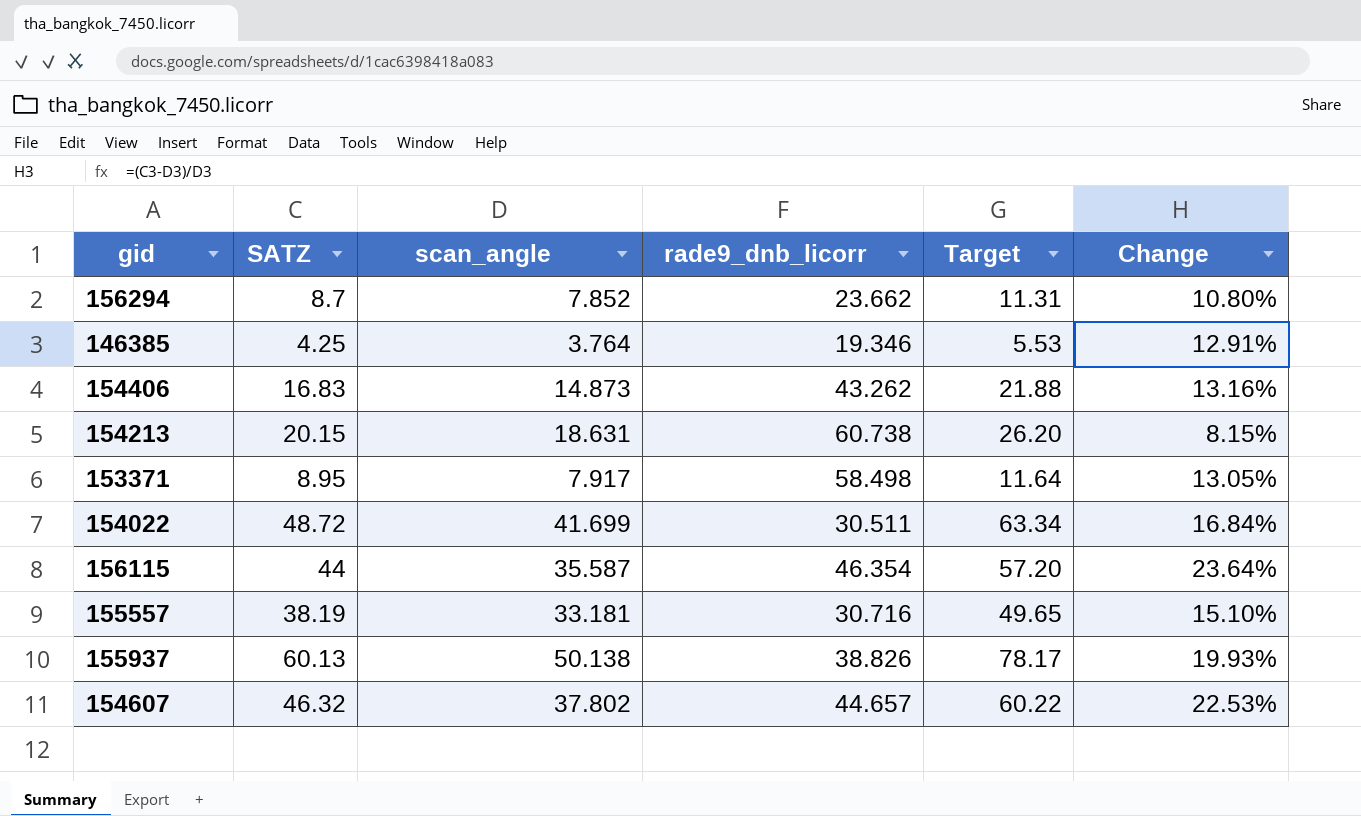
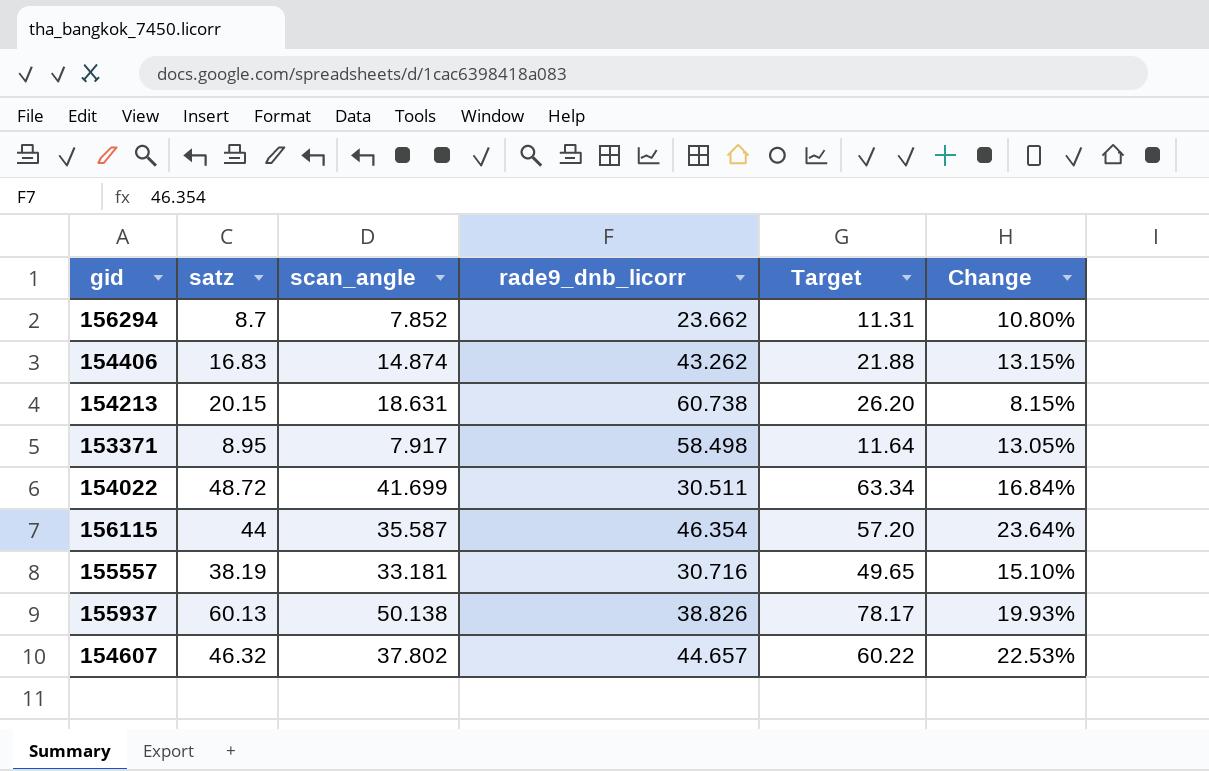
column name: SATZ -> satz
row 146385: 4.25 | 3.764 | 19.346 | 5.53 | 12.91% -> none
154406 | scan_angle: 14.873 -> 14.874
154406 | Change: 13.16% -> 13.15%

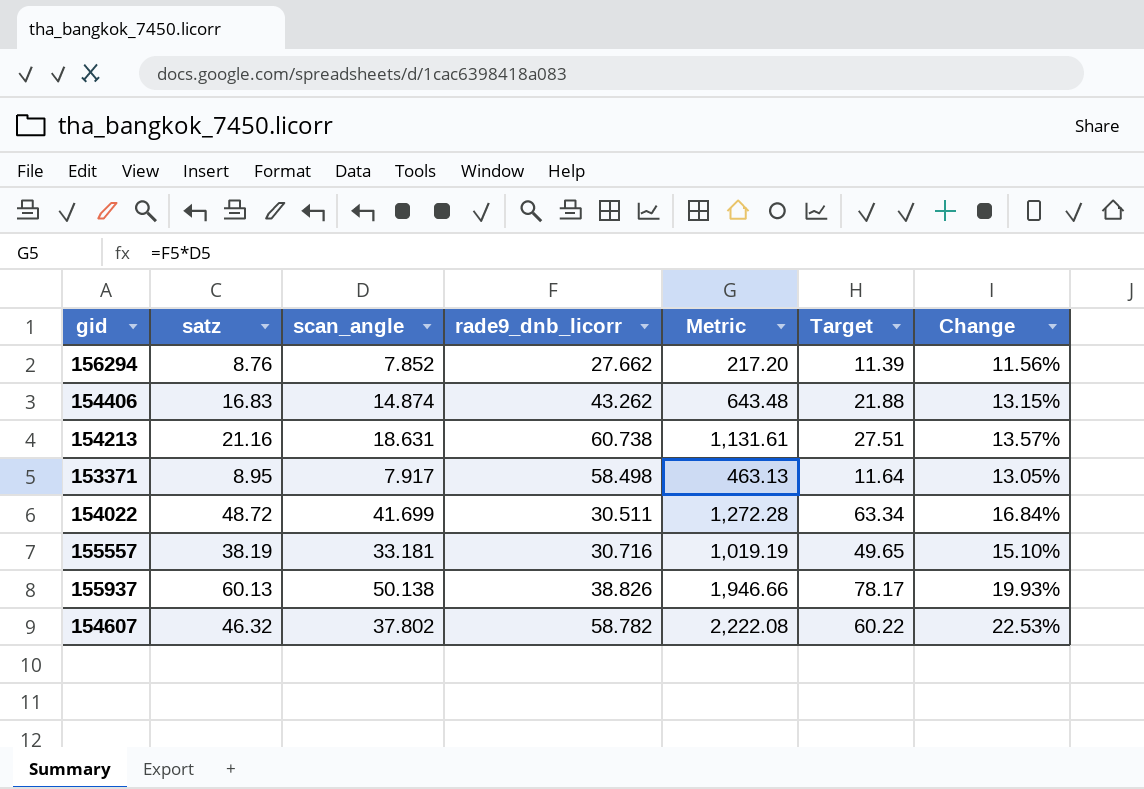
column Metric | formula: none -> [scan_angle] * [rade9_dnb_licorr]
row 156115: 44 | 35.587 | 46.354 | 57.20 | 23.64% -> none
156294 | satz: 8.7 -> 8.76
156294 | rade9_dnb_licorr: 23.662 -> 27.662
156294 | Target: 11.31 -> 11.39
156294 | Change: 10.80% -> 11.56%
154213 | satz: 20.15 -> 21.16
154213 | Target: 26.20 -> 27.51
154213 | Change: 8.15% -> 13.57%
154607 | rade9_dnb_licorr: 44.657 -> 58.782

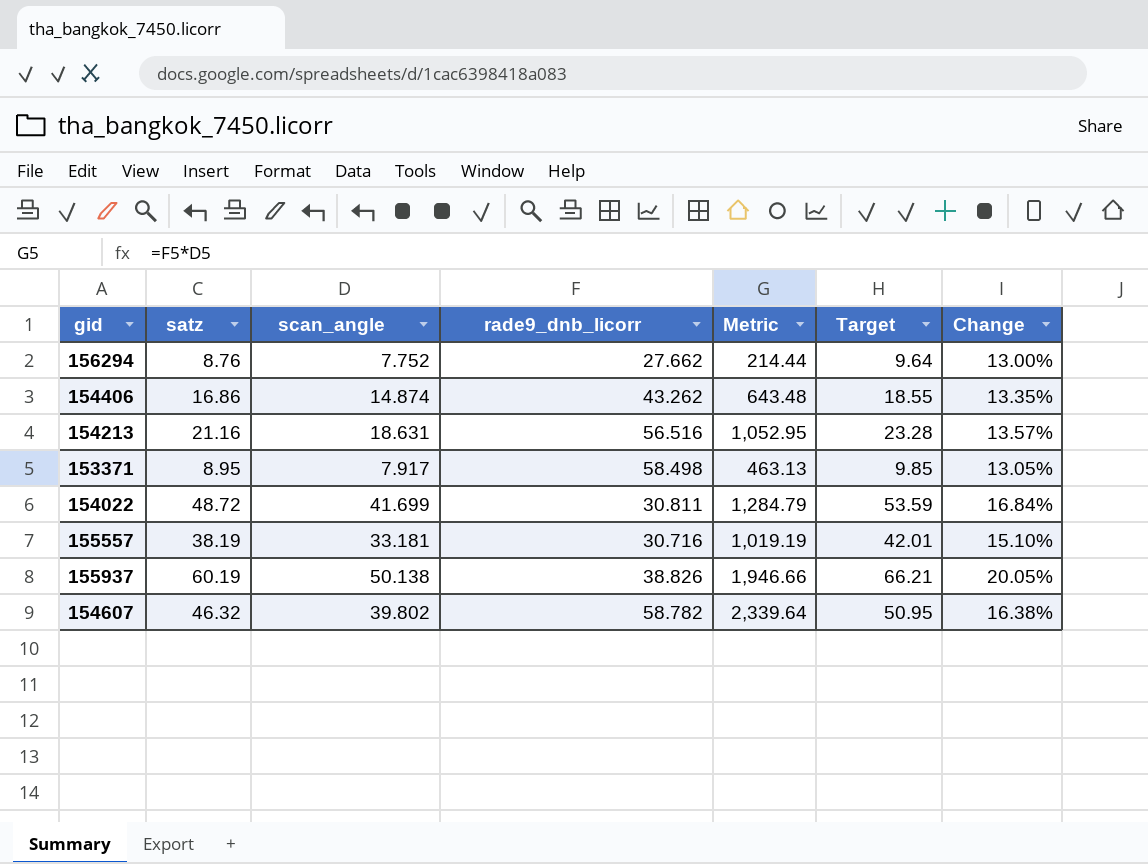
column Target | formula: [satz] * 1.3 -> [satz] * 1.1
156294 | scan_angle: 7.852 -> 7.752
156294 | Metric: 217.20 -> 214.44
156294 | Change: 11.56% -> 13.00%
154406 | satz: 16.83 -> 16.86
154406 | Change: 13.15% -> 13.35%
154213 | rade9_dnb_licorr: 60.738 -> 56.516
154213 | Metric: 1,131.61 -> 1,052.95
154022 | rade9_dnb_licorr: 30.511 -> 30.811
154022 | Metric: 1,272.28 -> 1,284.79
155937 | satz: 60.13 -> 60.19
155937 | Change: 19.93% -> 20.05%
154607 | scan_angle: 37.802 -> 39.802
154607 | Metric: 2,222.08 -> 2,339.64
154607 | Change: 22.53% -> 16.38%

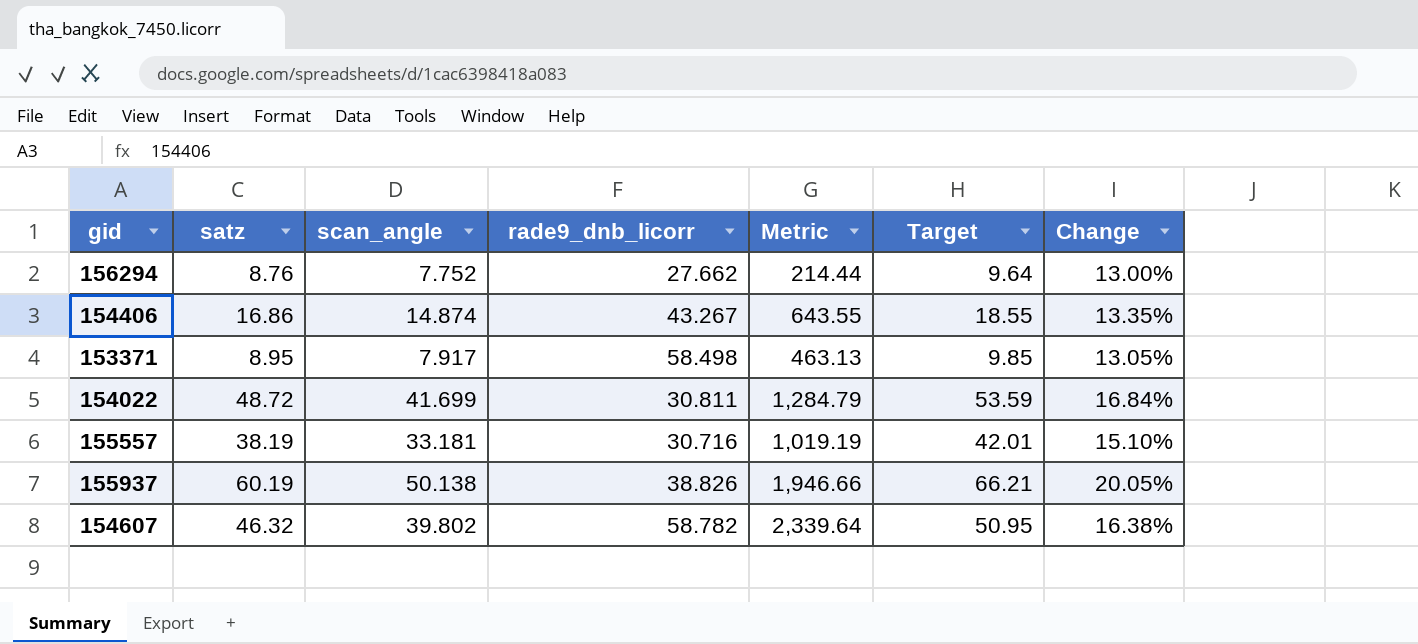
row 154213: 21.16 | 18.631 | 56.516 | 1,052.95 | 23.28 | 13.57% -> none
154406 | rade9_dnb_licorr: 43.262 -> 43.267
154406 | Metric: 643.48 -> 643.55

